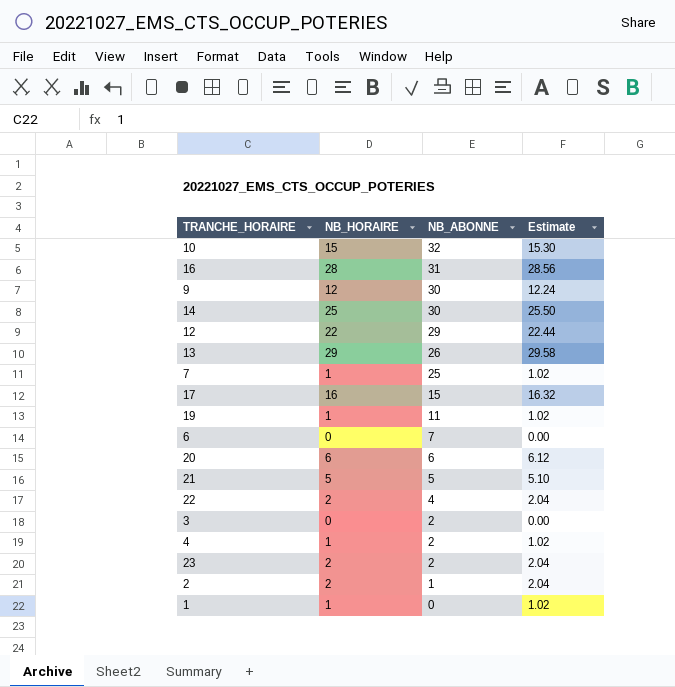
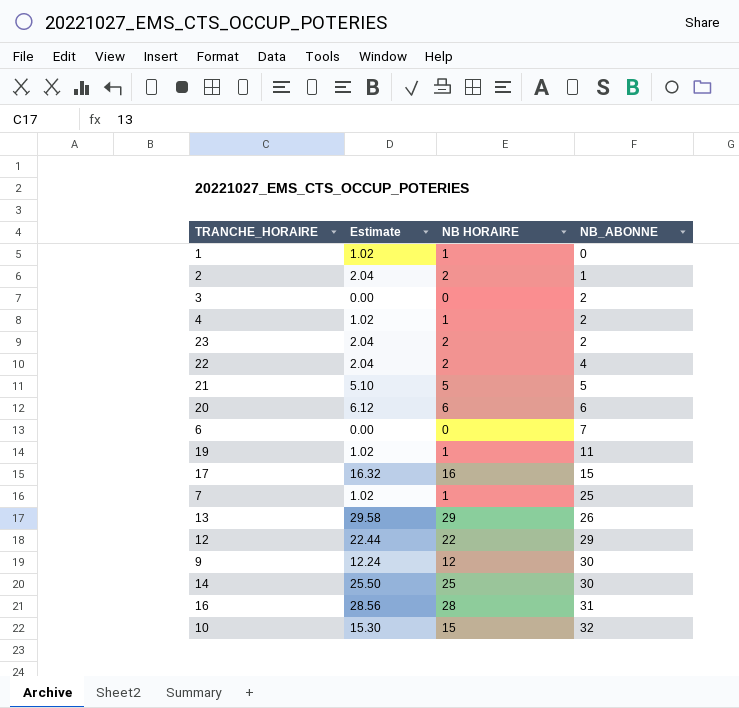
row order: NB_ABONNE descending -> NB_ABONNE ascending
column Estimate | position: 4 -> 2
column name: NB_HORAIRE -> NB HORAIRE

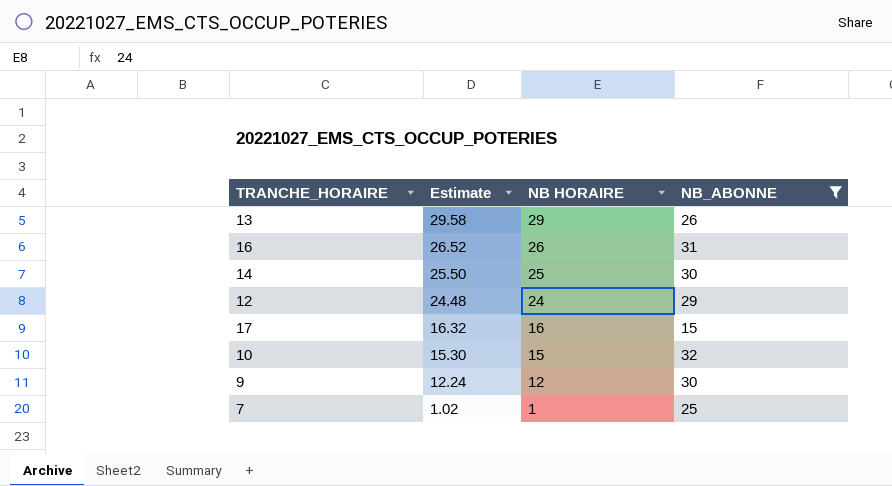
filter: none -> NB_ABONNE >= 15
row order: NB_ABONNE ascending -> Estimate descending
16 | Estimate: 28.56 -> 26.52
16 | NB HORAIRE: 28 -> 26
12 | Estimate: 22.44 -> 24.48
12 | NB HORAIRE: 22 -> 24

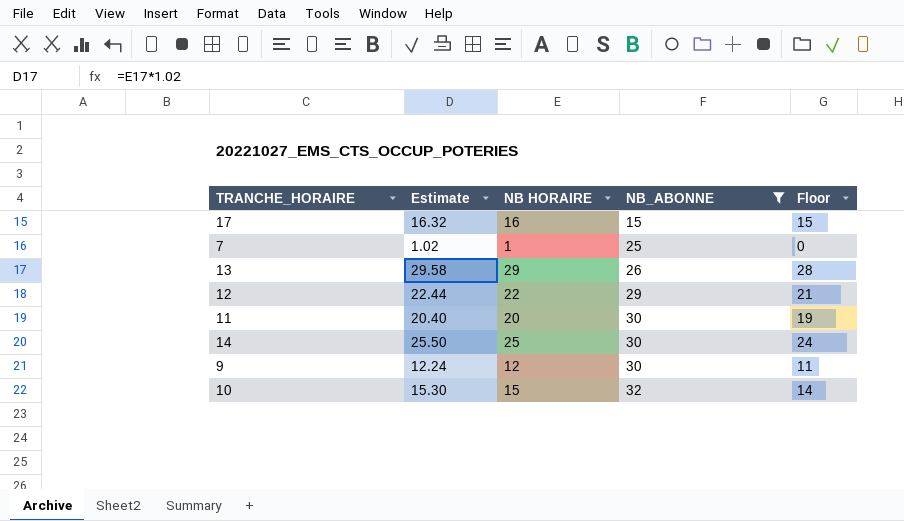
row order: Estimate descending -> NB_ABONNE ascending
column Floor | formula: none -> [NB HORAIRE] - 1
row 16: 26.52 | 26 | 31 -> none
12 | Estimate: 24.48 -> 22.44
12 | NB HORAIRE: 24 -> 22
row 11: none -> 20.40 | 20 | 30 | 19

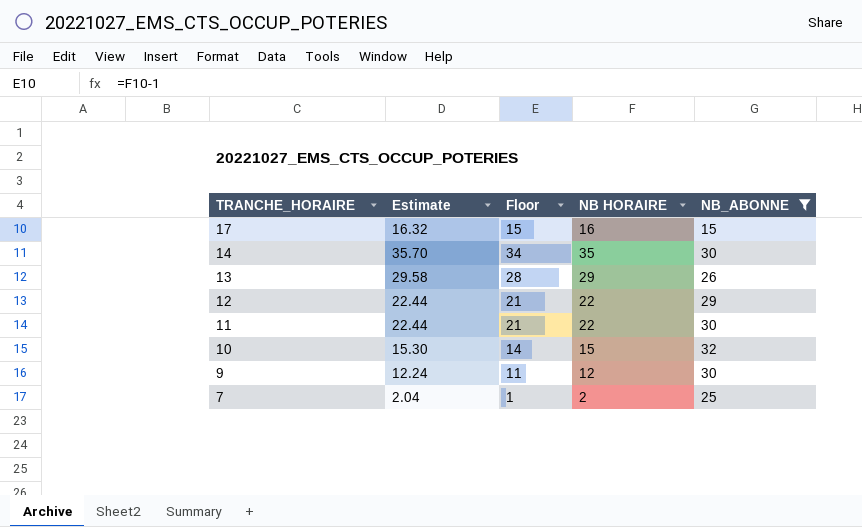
row order: NB_ABONNE ascending -> TRANCHE_HORAIRE descending
column Floor | position: 5 -> 3
14 | Estimate: 25.50 -> 35.70
14 | Floor: 24 -> 34
14 | NB HORAIRE: 25 -> 35
11 | Estimate: 20.40 -> 22.44
11 | Floor: 19 -> 21
11 | NB HORAIRE: 20 -> 22
7 | Estimate: 1.02 -> 2.04
7 | Floor: 0 -> 1
7 | NB HORAIRE: 1 -> 2

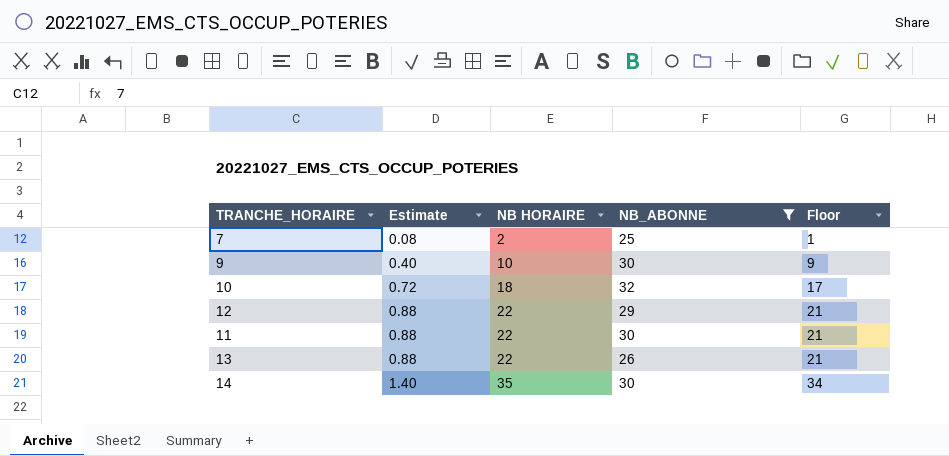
row order: TRANCHE_HORAIRE descending -> Estimate ascending
column Estimate | formula: [NB HORAIRE] * 1.02 -> [NB HORAIRE] * 0.04
column Floor | position: 3 -> 5
row 17: 16.32 | 15 | 16 | 15 -> none
9 | NB HORAIRE: 12 -> 10
9 | Floor: 11 -> 9
10 | NB HORAIRE: 15 -> 18
10 | Floor: 14 -> 17
13 | NB HORAIRE: 29 -> 22
13 | Floor: 28 -> 21

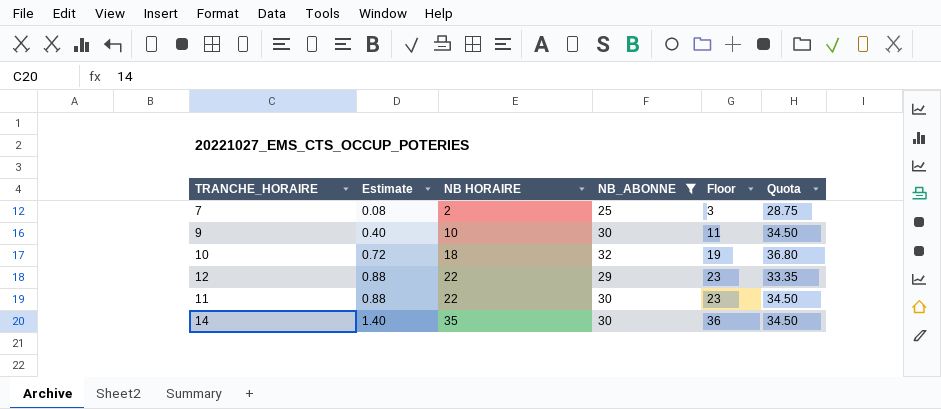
column Floor | formula: [NB HORAIRE] - 1 -> [NB HORAIRE] + 1
column Quota | formula: none -> [NB_ABONNE] * 1.15
row 13: 0.88 | 22 | 26 | 21 -> none

